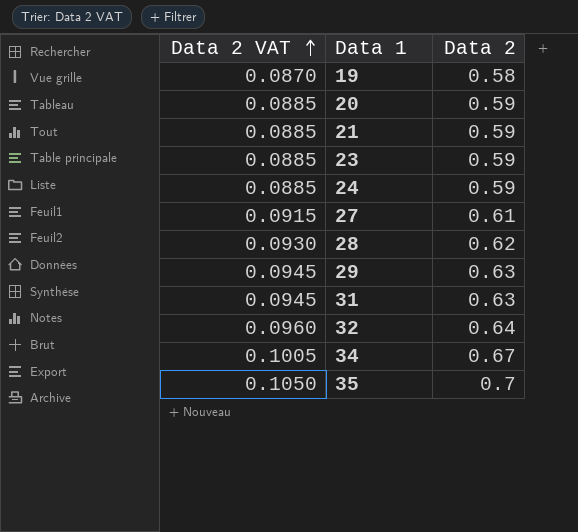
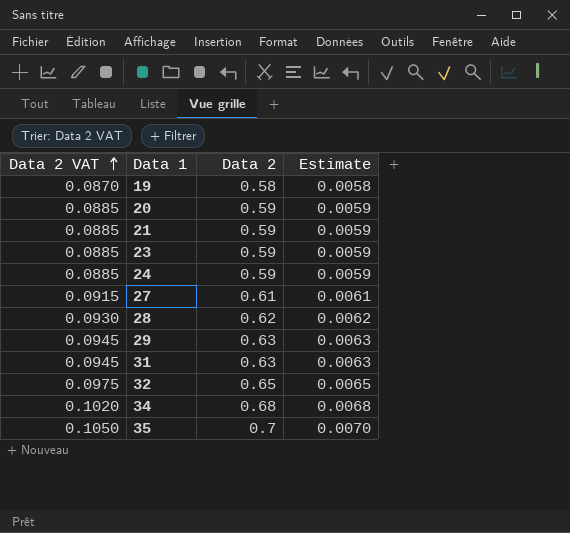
column Estimate | formula: none -> [Data 2] * 0.01
32 | Data 2 VAT: 0.0960 -> 0.0975
32 | Data 2: 0.64 -> 0.65
34 | Data 2 VAT: 0.1005 -> 0.1020
34 | Data 2: 0.67 -> 0.68

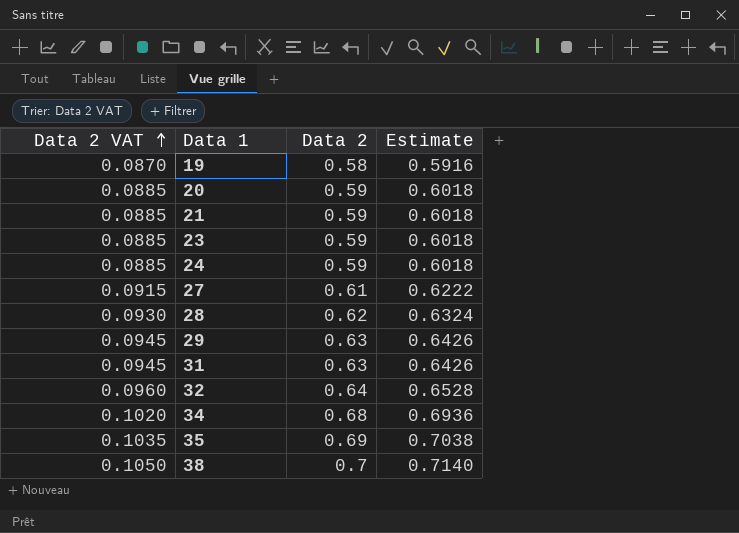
column Estimate | formula: [Data 2] * 0.01 -> [Data 2] * 1.02
32 | Data 2 VAT: 0.0975 -> 0.0960
32 | Data 2: 0.65 -> 0.64
35 | Data 2 VAT: 0.1050 -> 0.1035
35 | Data 2: 0.7 -> 0.69
row 38: none -> 0.1050 | 0.7 | 0.7140

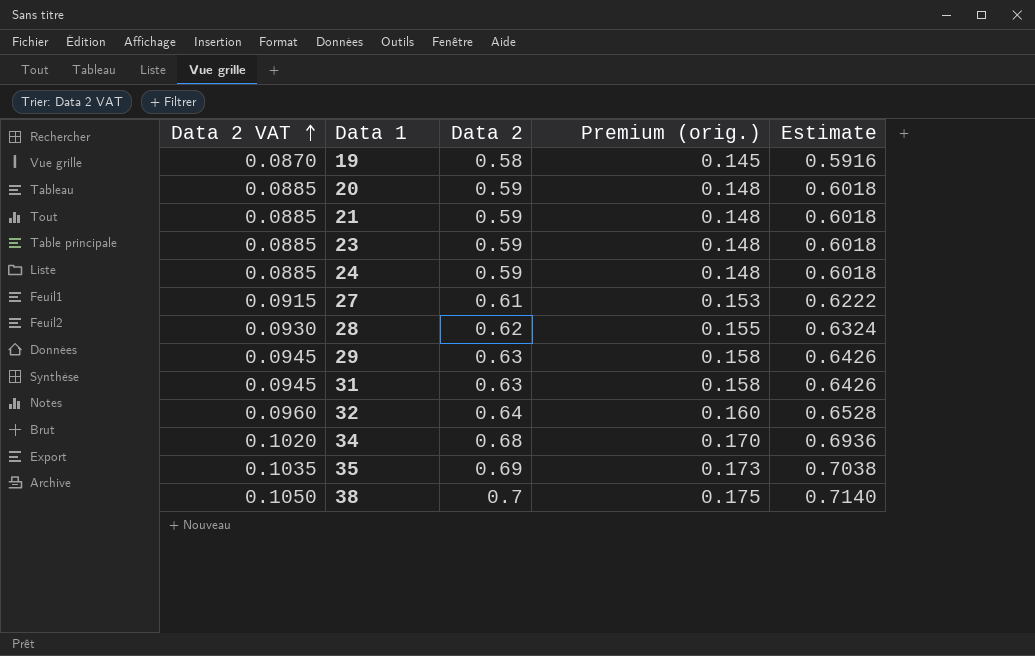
column Premium (orig.) | formula: none -> [Data 2] * 0.25

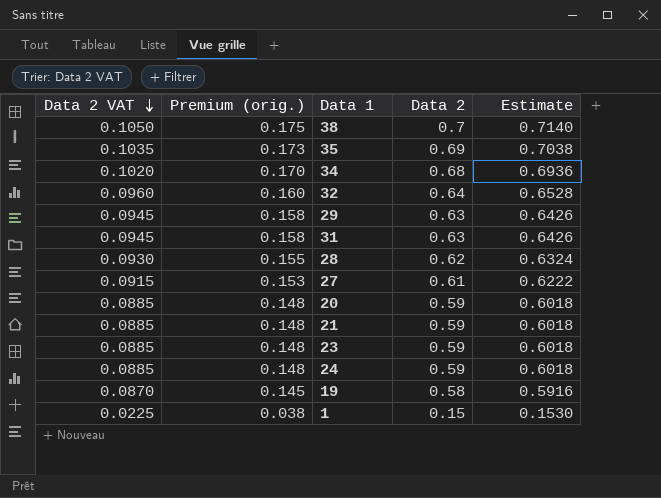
row order: Data 2 VAT ascending -> Data 2 VAT descending
column Premium (orig.) | position: 4 -> 2
row 1: none -> 0.0225 | 0.038 | 0.15 | 0.1530

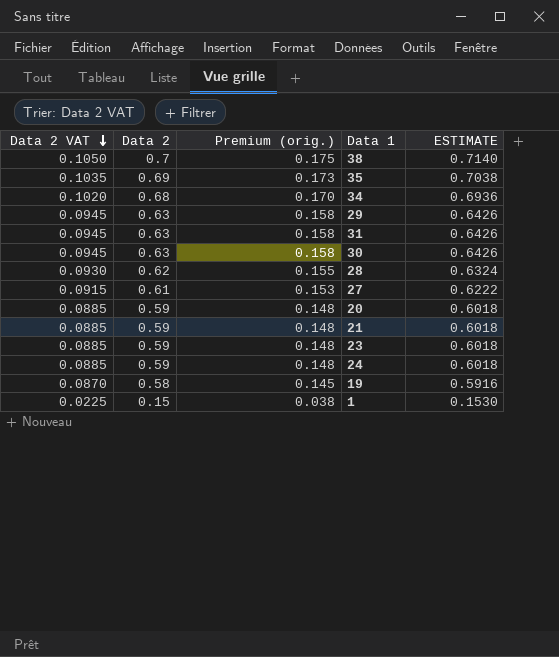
column Data 2 | position: 4 -> 2
column name: Estimate -> ESTIMATE
row 32: 0.0960 | 0.160 | 0.64 | 0.6528 -> none
row 30: none -> 0.0945 | 0.63 | 0.158 | 0.6426

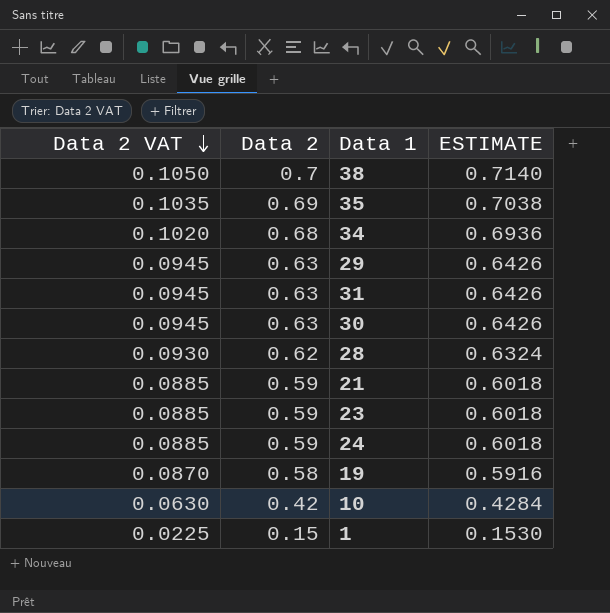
column Premium (orig.) | formula: [Data 2] * 0.25 -> none
row 27: 0.0915 | 0.61 | 0.153 | 0.6222 -> none
row 20: 0.0885 | 0.59 | 0.148 | 0.6018 -> none
row 10: none -> 0.0630 | 0.42 | 0.4284

